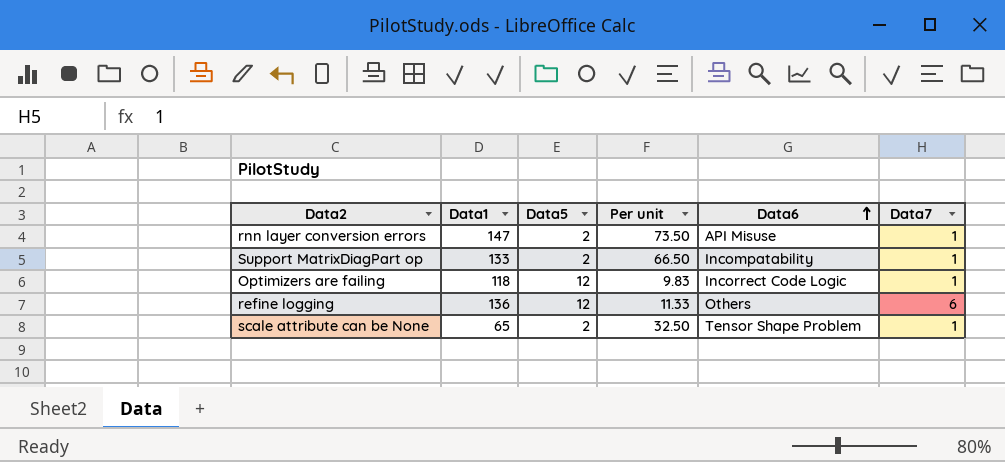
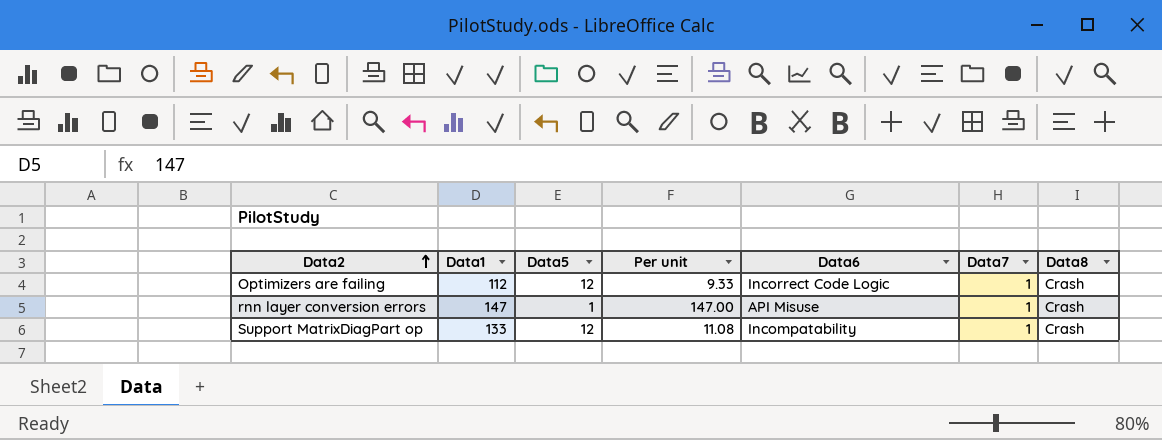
row order: Data6 ascending -> Data2 ascending
column Data8 | position: none -> 7
row refine logging: 136 | 12 | 11.33 | Others | 6 -> none
row scale attribute can be None: 65 | 2 | 32.50 | Tensor Shape Problem | 1 -> none
Optimizers are failing | Data1: 118 -> 112
Optimizers are failing | Per unit: 9.83 -> 9.33
rnn layer conversion errors | Data5: 2 -> 1
rnn layer conversion errors | Per unit: 73.50 -> 147.00
Support MatrixDiagPart op | Data5: 2 -> 12
Support MatrixDiagPart op | Per unit: 66.50 -> 11.08

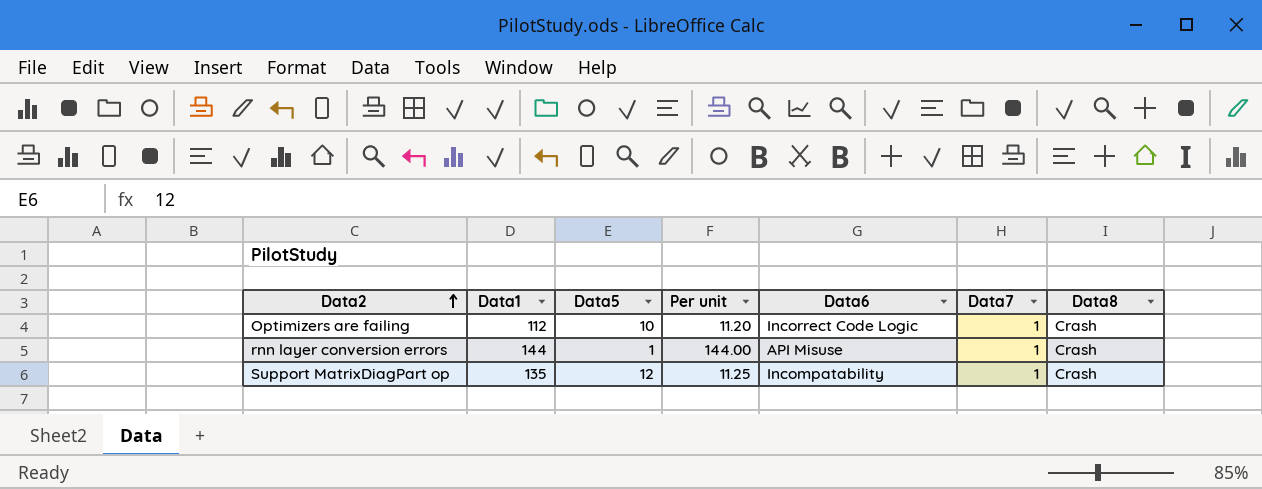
Optimizers are failing | Data5: 12 -> 10
Optimizers are failing | Per unit: 9.33 -> 11.20
rnn layer conversion errors | Data1: 147 -> 144
rnn layer conversion errors | Per unit: 147.00 -> 144.00
Support MatrixDiagPart op | Data1: 133 -> 135
Support MatrixDiagPart op | Per unit: 11.08 -> 11.25

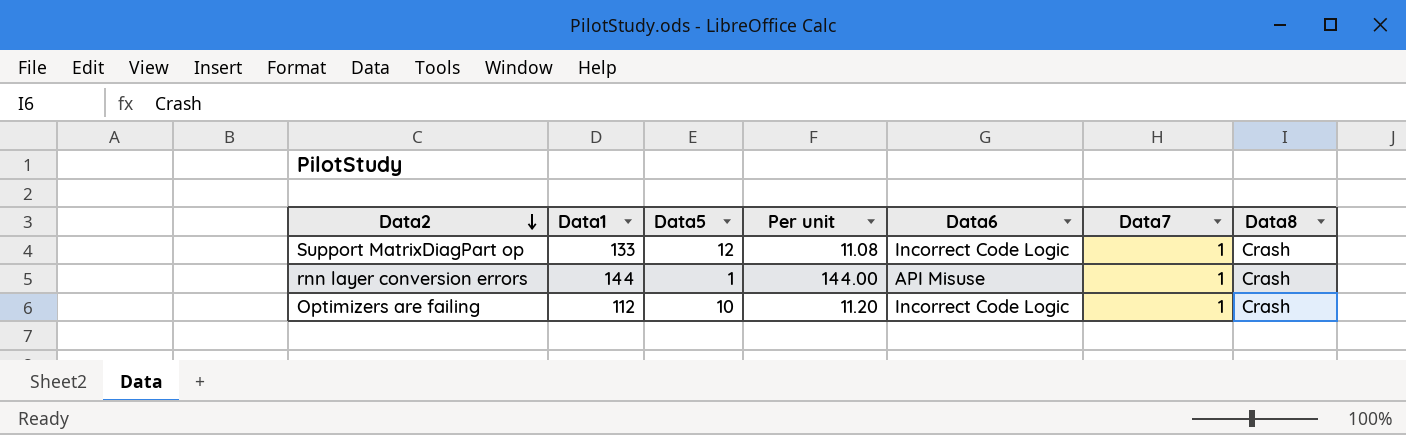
row order: Data2 ascending -> Data2 descending
Support MatrixDiagPart op | Data1: 135 -> 133
Support MatrixDiagPart op | Per unit: 11.25 -> 11.08
Support MatrixDiagPart op | Data6: Incompatability -> Incorrect Code Logic

